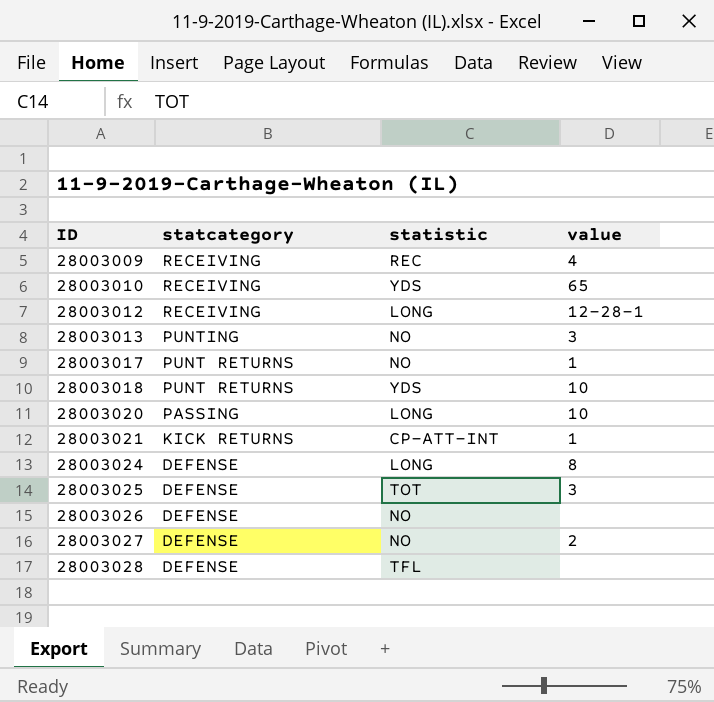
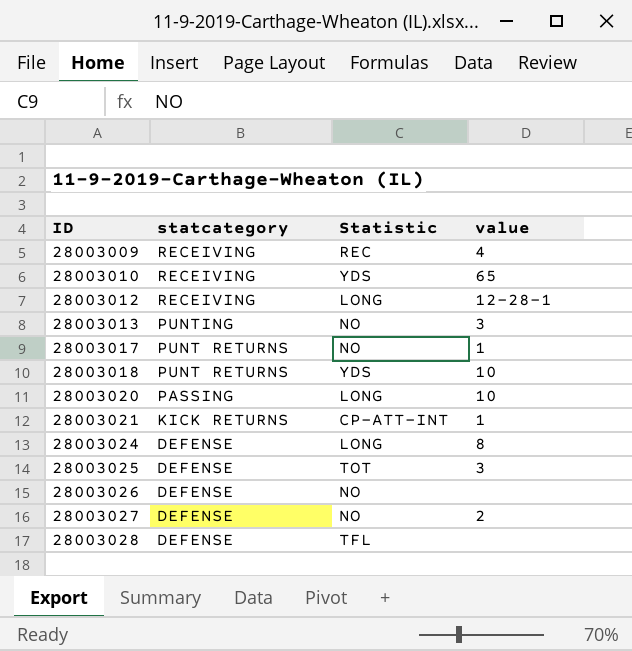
column name: statistic -> Statistic

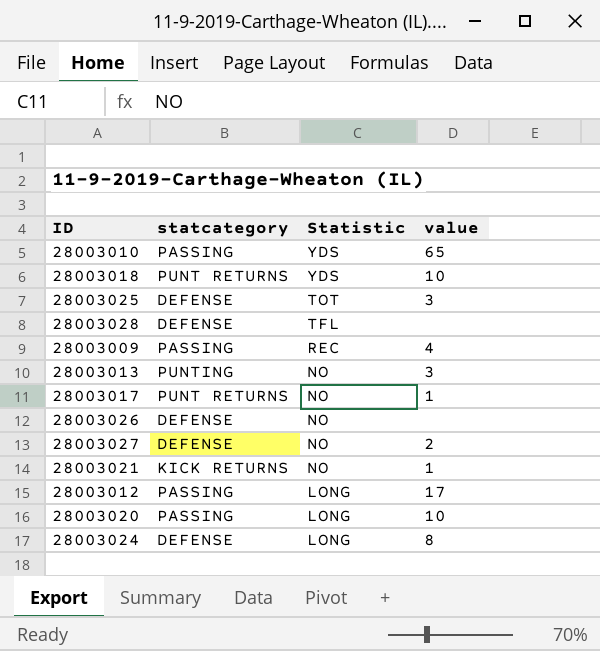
row order: ID ascending -> Statistic descending
28003010 | statcategory: RECEIVING -> PASSING
28003009 | statcategory: RECEIVING -> PASSING
28003021 | Statistic: CP-ATT-INT -> NO
28003012 | statcategory: RECEIVING -> PASSING
28003012 | value: 12-28-1 -> 17

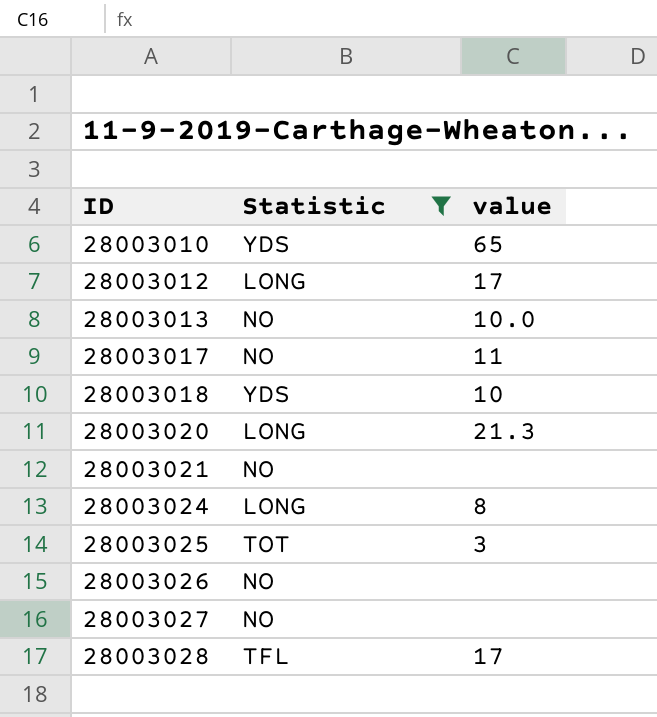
filter: none -> Statistic != REC
row order: Statistic descending -> ID ascending
column statcategory | position: 2 -> none
28003013 | value: 3 -> 10.0
28003017 | value: 1 -> 11
28003020 | value: 10 -> 21.3
28003021 | value: 1 -> none
28003027 | value: 2 -> none
28003028 | value: none -> 17

